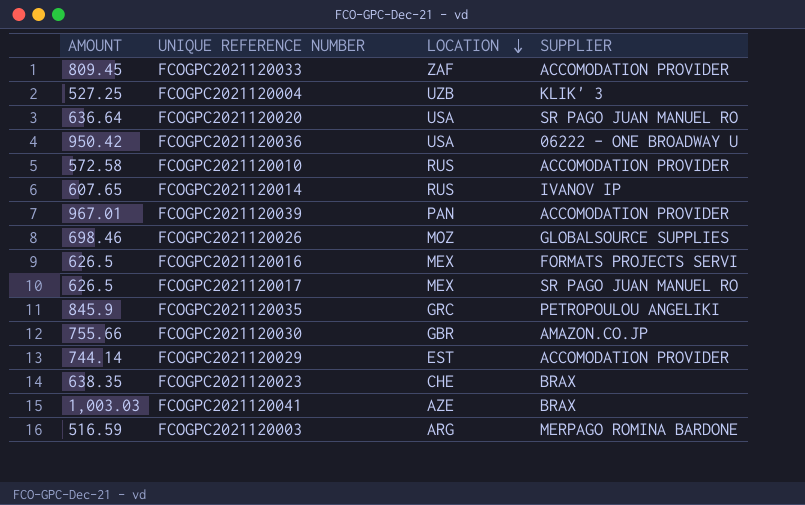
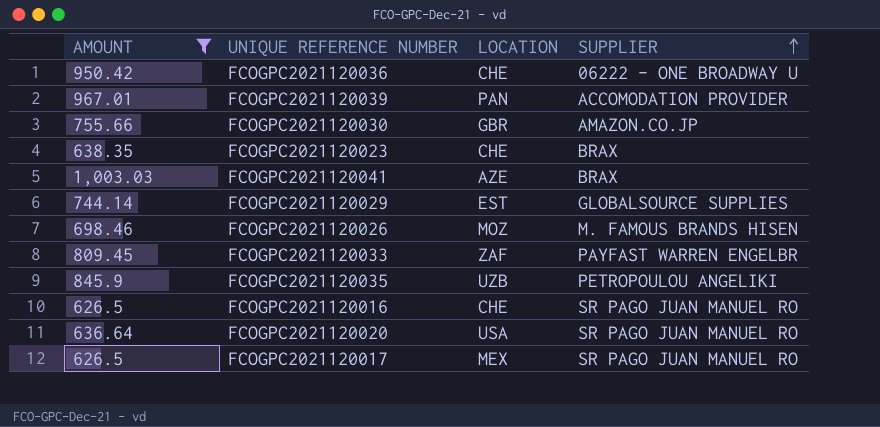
filter: none -> AMOUNT >= 626.5
row order: LOCATION descending -> SUPPLIER ascending
FCOGPC2021120036 | LOCATION: USA -> CHE
FCOGPC2021120029 | SUPPLIER: ACCOMODATION PROVIDER -> GLOBALSOURCE SUPPLIES
FCOGPC2021120026 | SUPPLIER: GLOBALSOURCE SUPPLIES -> M. FAMOUS BRANDS HISEN
FCOGPC2021120033 | SUPPLIER: ACCOMODATION PROVIDER -> PAYFAST WARREN ENGELBR
FCOGPC2021120035 | LOCATION: GRC -> UZB
FCOGPC2021120016 | LOCATION: MEX -> CHE
FCOGPC2021120016 | SUPPLIER: FORMATS PROJECTS SERVI -> SR PAGO JUAN MANUEL RO

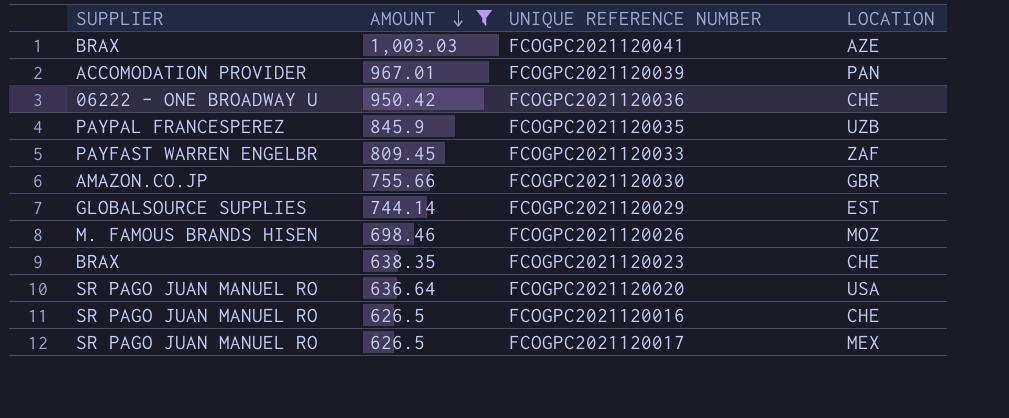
row order: SUPPLIER ascending -> AMOUNT descending
column SUPPLIER | position: 4 -> 1
FCOGPC2021120035 | SUPPLIER: PETROPOULOU ANGELIKI -> PAYPAL FRANCESPEREZ

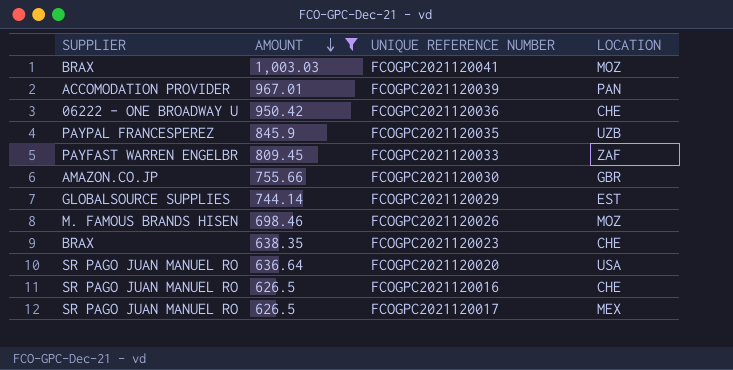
FCOGPC2021120041 | LOCATION: AZE -> MOZ

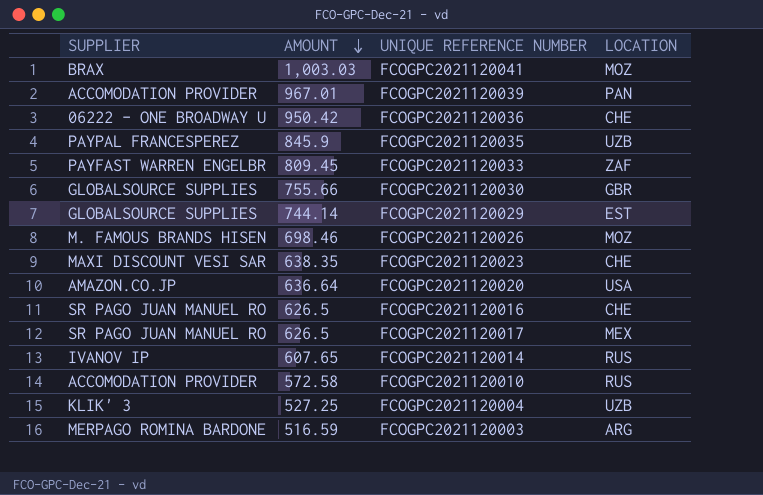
filter: AMOUNT >= 626.5 -> none
FCOGPC2021120030 | SUPPLIER: AMAZON.CO.JP -> GLOBALSOURCE SUPPLIES
FCOGPC2021120023 | SUPPLIER: BRAX -> MAXI DISCOUNT VESI SAR
FCOGPC2021120020 | SUPPLIER: SR PAGO JUAN MANUEL RO -> AMAZON.CO.JP

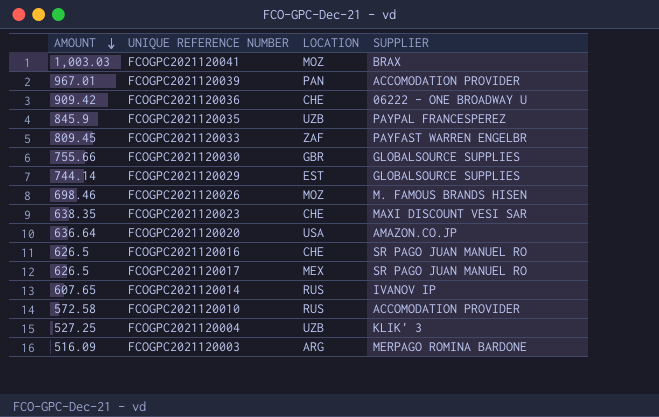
column SUPPLIER | position: 1 -> 4
FCOGPC2021120036 | AMOUNT: 950.42 -> 909.42
FCOGPC2021120003 | AMOUNT: 516.59 -> 516.09

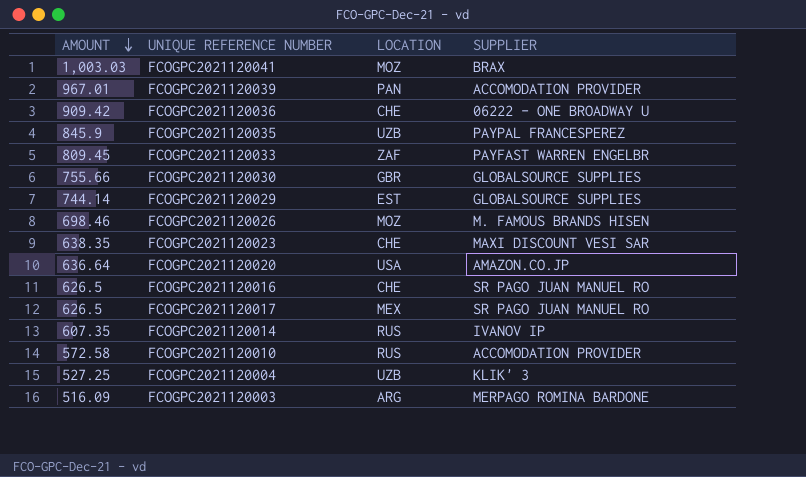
FCOGPC2021120014 | AMOUNT: 607.65 -> 607.35

